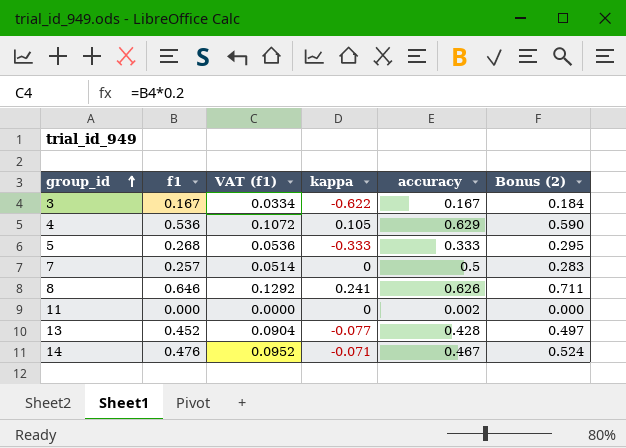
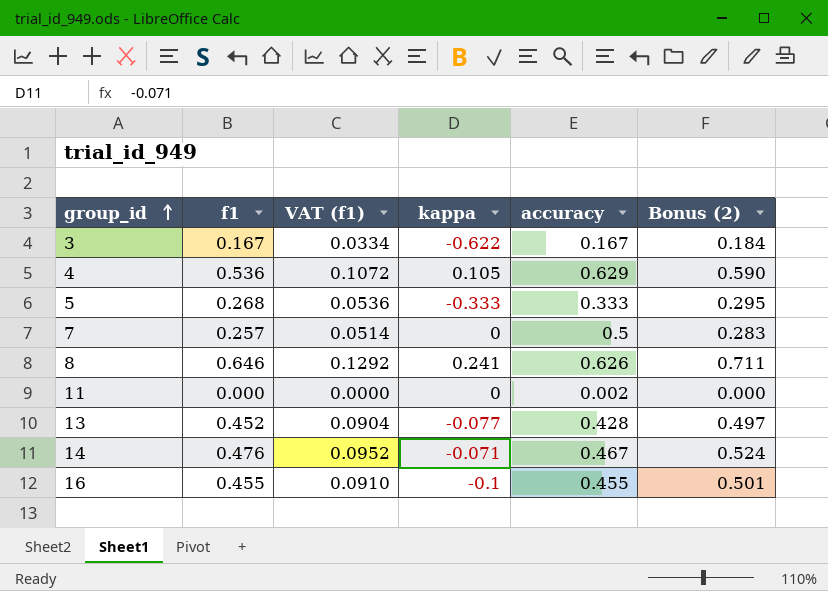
row 16: none -> 0.455 | 0.0910 | -0.1 | 0.455 | 0.501

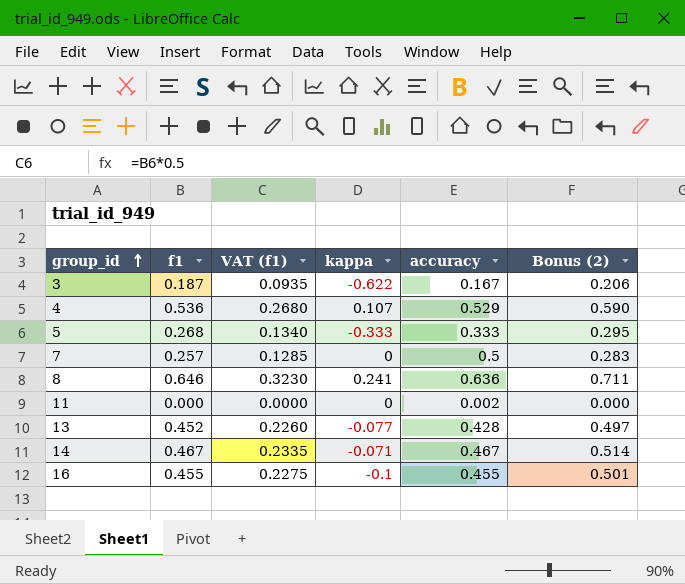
column VAT (f1) | formula: [f1] * 0.2 -> [f1] * 0.5
3 | f1: 0.167 -> 0.187
3 | Bonus (2): 0.184 -> 0.206
4 | kappa: 0.105 -> 0.107
4 | accuracy: 0.629 -> 0.529
8 | accuracy: 0.626 -> 0.636
14 | f1: 0.476 -> 0.467
14 | Bonus (2): 0.524 -> 0.514

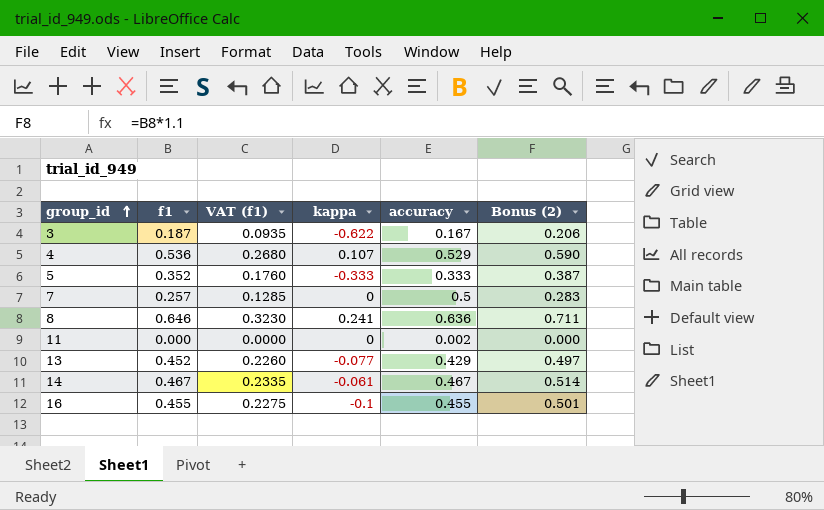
5 | f1: 0.268 -> 0.352
5 | VAT (f1): 0.1340 -> 0.1760
5 | Bonus (2): 0.295 -> 0.387
13 | accuracy: 0.428 -> 0.429
14 | kappa: -0.071 -> -0.061

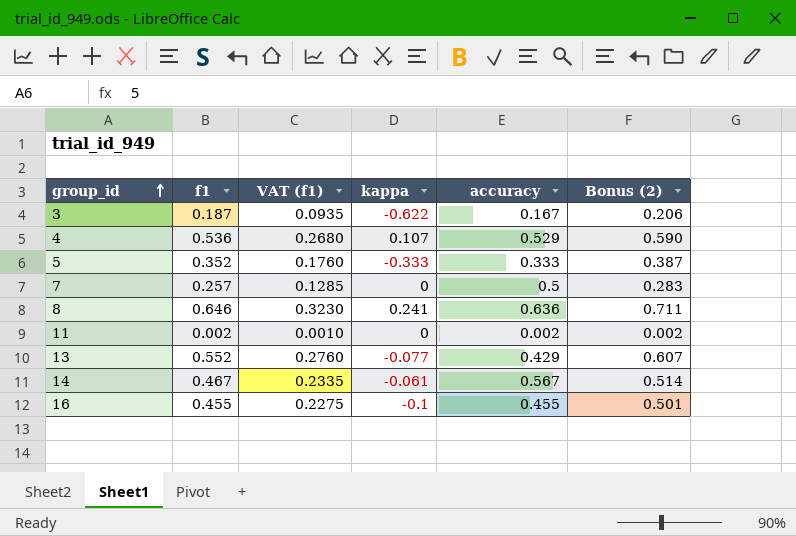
11 | f1: 0.000 -> 0.002
11 | VAT (f1): 0.0000 -> 0.0010
11 | Bonus (2): 0.000 -> 0.002
13 | f1: 0.452 -> 0.552
13 | VAT (f1): 0.2260 -> 0.2760
13 | Bonus (2): 0.497 -> 0.607
14 | accuracy: 0.467 -> 0.567

